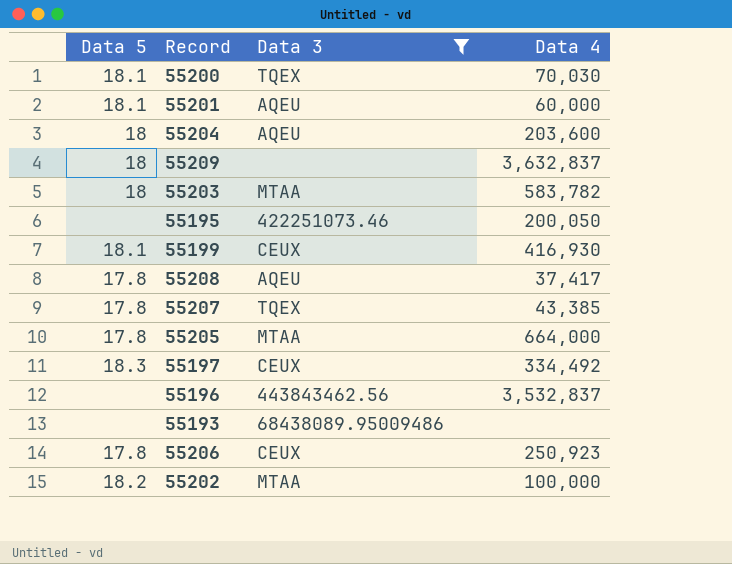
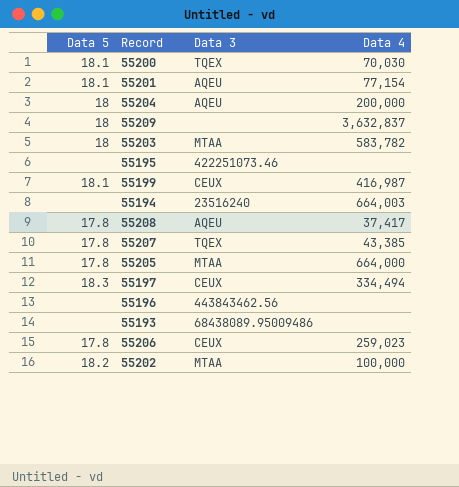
filter: Data 3 != 23516240 -> none
55201 | Data 4: 60,000 -> 77,154
55204 | Data 4: 203,600 -> 200,000
55195 | Data 4: 200,050 -> none
55199 | Data 4: 416,930 -> 416,987
55197 | Data 4: 334,492 -> 334,494
55196 | Data 4: 3,532,837 -> none
55206 | Data 4: 250,923 -> 259,023

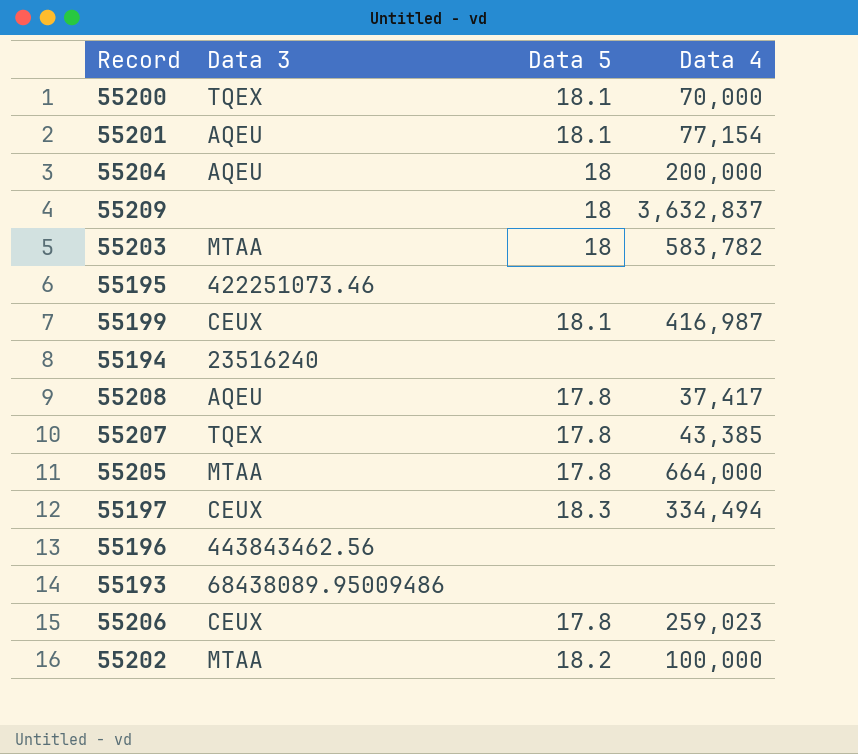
column Data 5 | position: 1 -> 3
55200 | Data 4: 70,030 -> 70,000
55194 | Data 4: 664,003 -> none

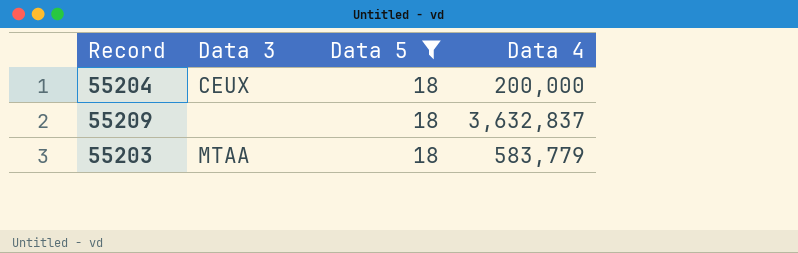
filter: none -> Data 5 = 18
55204 | Data 3: AQEU -> CEUX
55203 | Data 4: 583,782 -> 583,779

